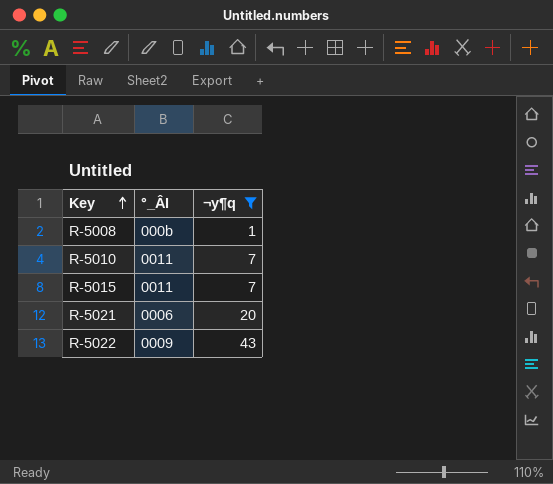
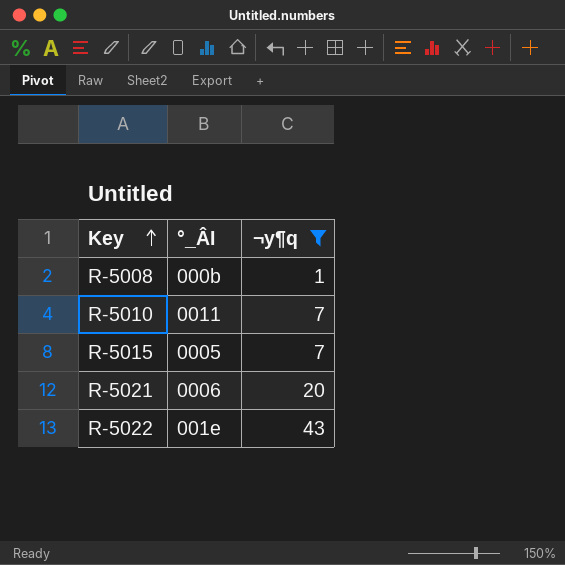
R-5015 | °_ÂI: 0011 -> 0005
R-5022 | °_ÂI: 0009 -> 001e

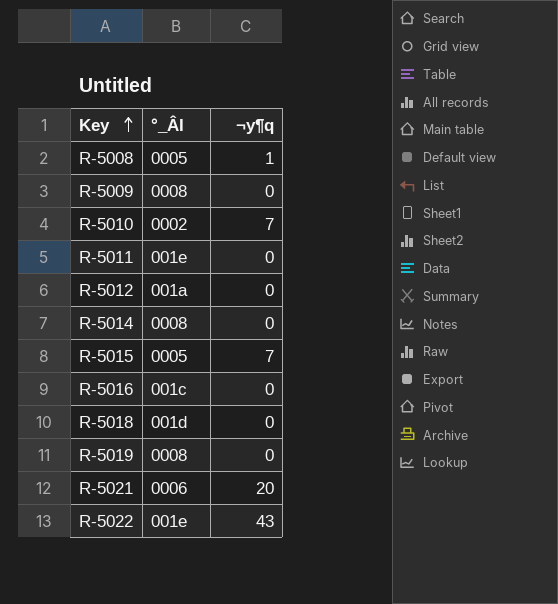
filter: ¬y¶q != 0 -> none
R-5008 | °_ÂI: 000b -> 0005
R-5010 | °_ÂI: 0011 -> 0002

